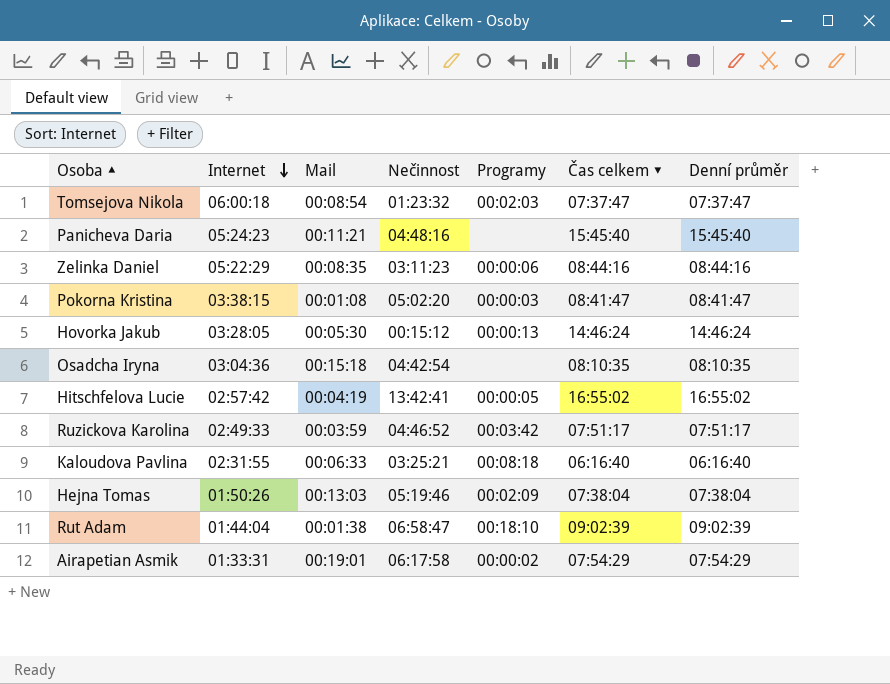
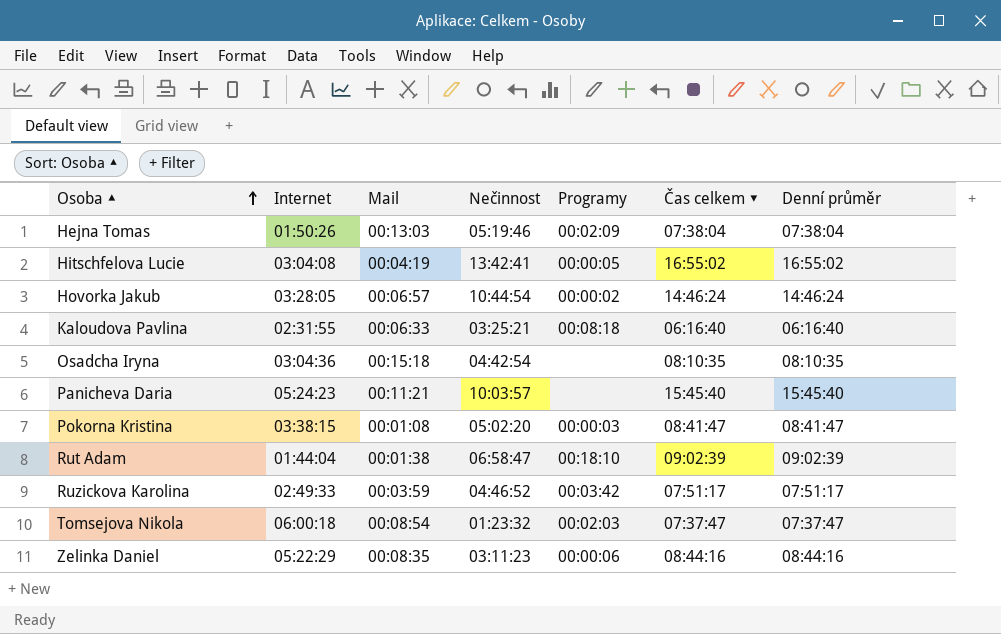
row order: Internet descending -> Osoba ▲ ascending
row Airapetian Asmik: 01:33:31 | 00:19:01 | 06:17:58 | 00:00:02 | 07:54:29 | 07:54:29 -> none
Hitschfelova Lucie | Internet: 02:57:42 -> 03:04:08
Hovorka Jakub | Mail: 00:05:30 -> 00:06:57
Hovorka Jakub | Nečinnost: 00:15:12 -> 10:44:54
Hovorka Jakub | Programy: 00:00:13 -> 00:00:02
Panicheva Daria | Nečinnost: 04:48:16 -> 10:03:57

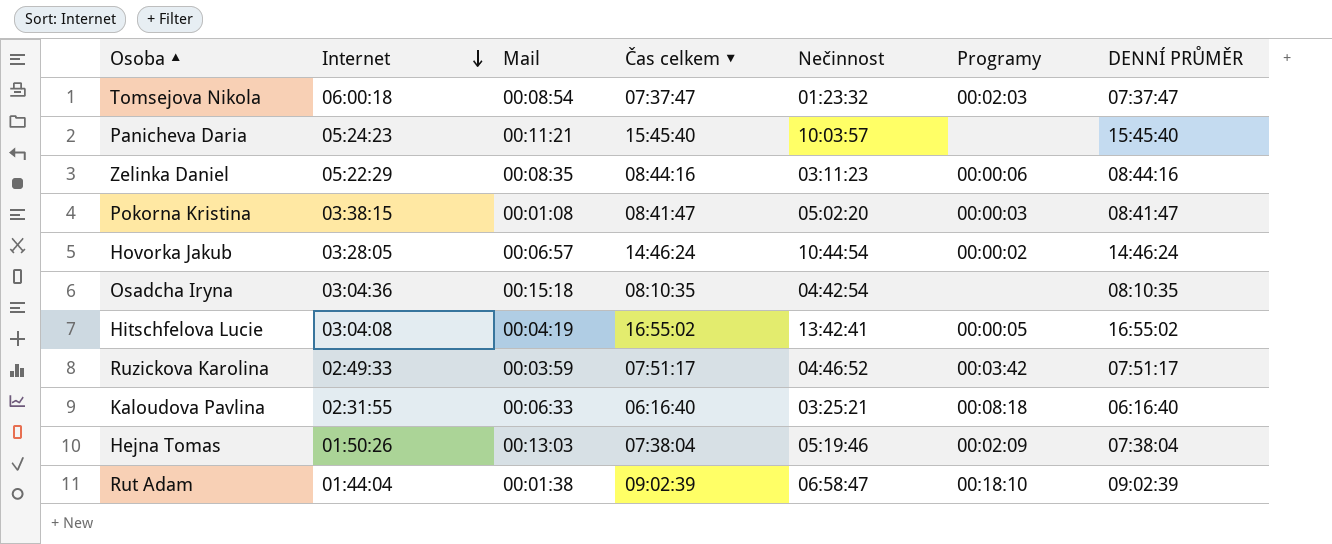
row order: Osoba ▲ ascending -> Internet descending
column Čas celkem ▼ | position: 6 -> 4
column name: Denní průměr -> DENNÍ PRŮMĚR

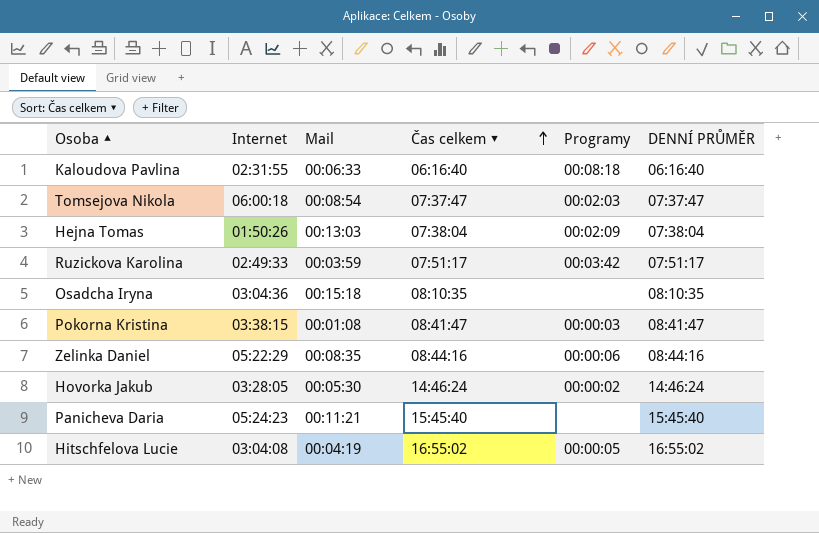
row order: Internet descending -> Čas celkem ▼ ascending
column Nečinnost | position: 5 -> none
row Rut Adam: 01:44:04 | 00:01:38 | 09:02:39 | 06:58:47 | 00:18:10 | 09:02:39 -> none
Hovorka Jakub | Mail: 00:06:57 -> 00:05:30

